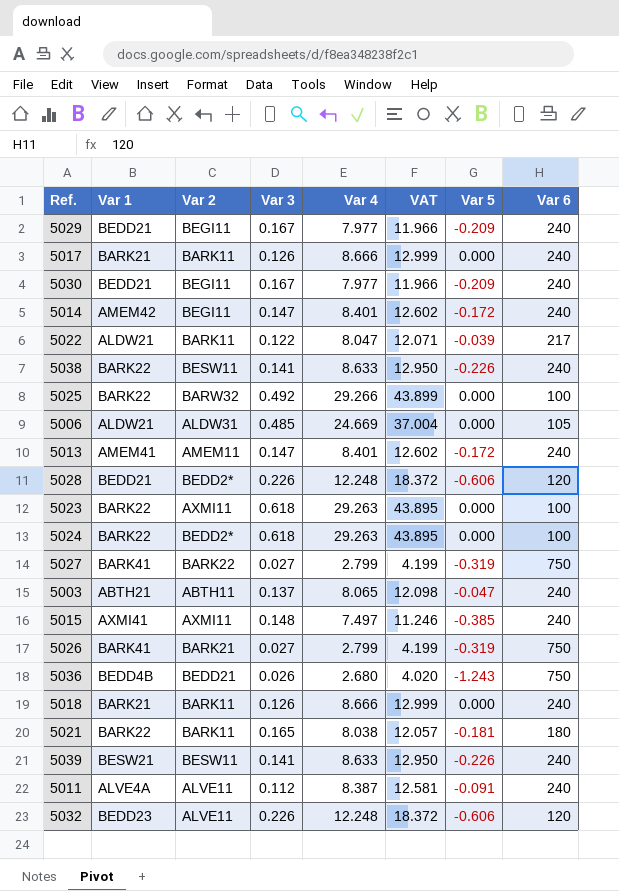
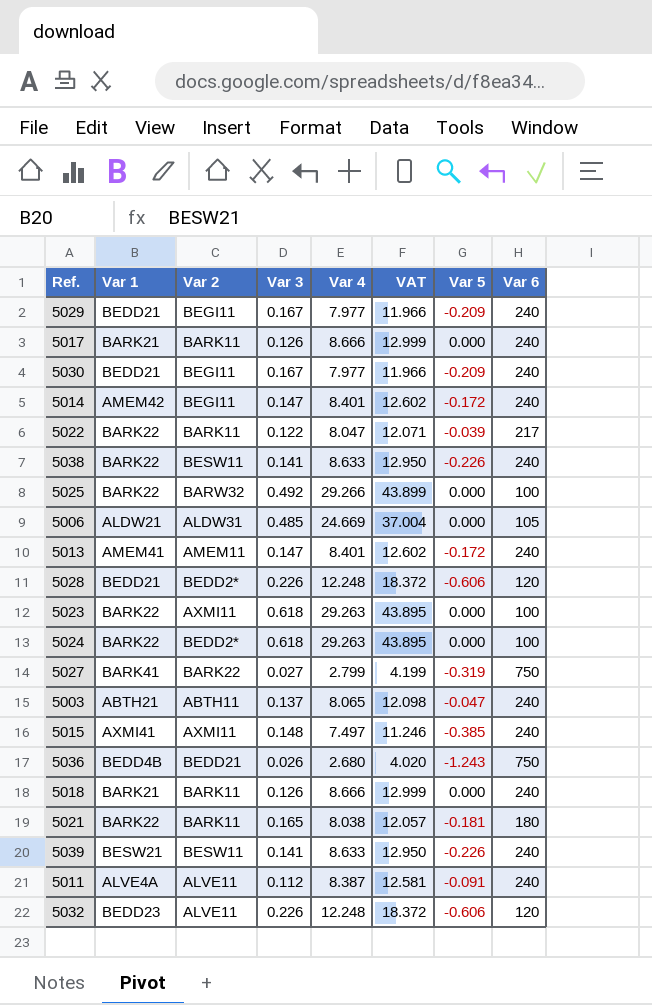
row 5026: BARK41 | BARK21 | 0.027 | 2.799 | 4.199 | -0.319 | 750 -> none
5022 | Var 1: ALDW21 -> BARK22

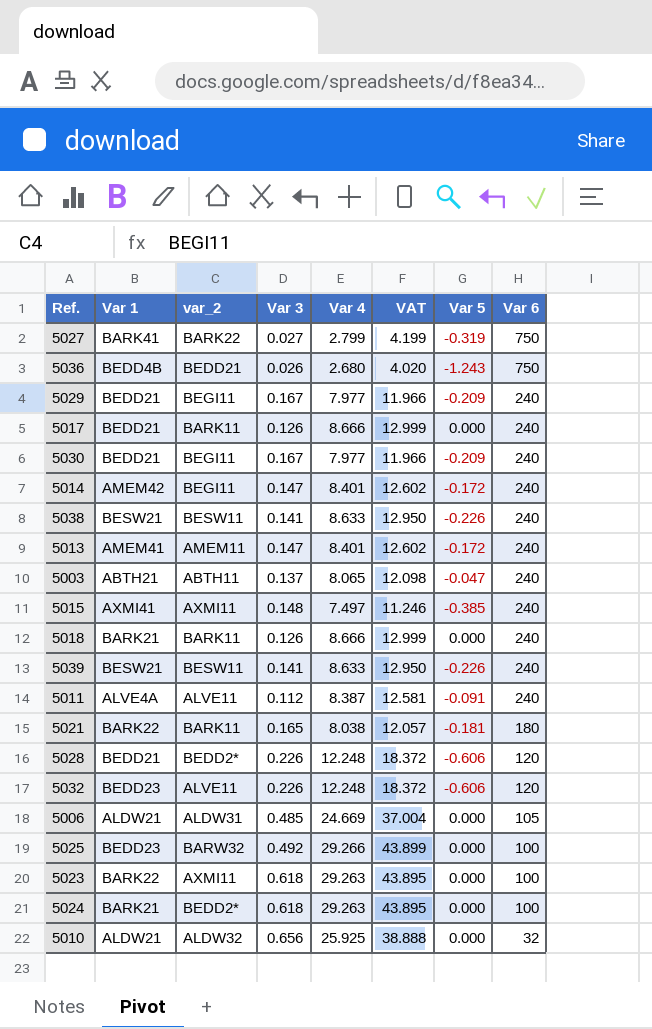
row order: none -> Var 6 descending
column name: Var 2 -> var_2
row 5022: BARK22 | BARK11 | 0.122 | 8.047 | 12.071 | -0.039 | 217 -> none
5017 | Var 1: BARK21 -> BEDD21
5038 | Var 1: BARK22 -> BESW21
5025 | Var 1: BARK22 -> BEDD23
5024 | Var 1: BARK22 -> BARK21
row 5010: none -> ALDW21 | ALDW32 | 0.656 | 25.925 | 38.888 | 0.000 | 32

